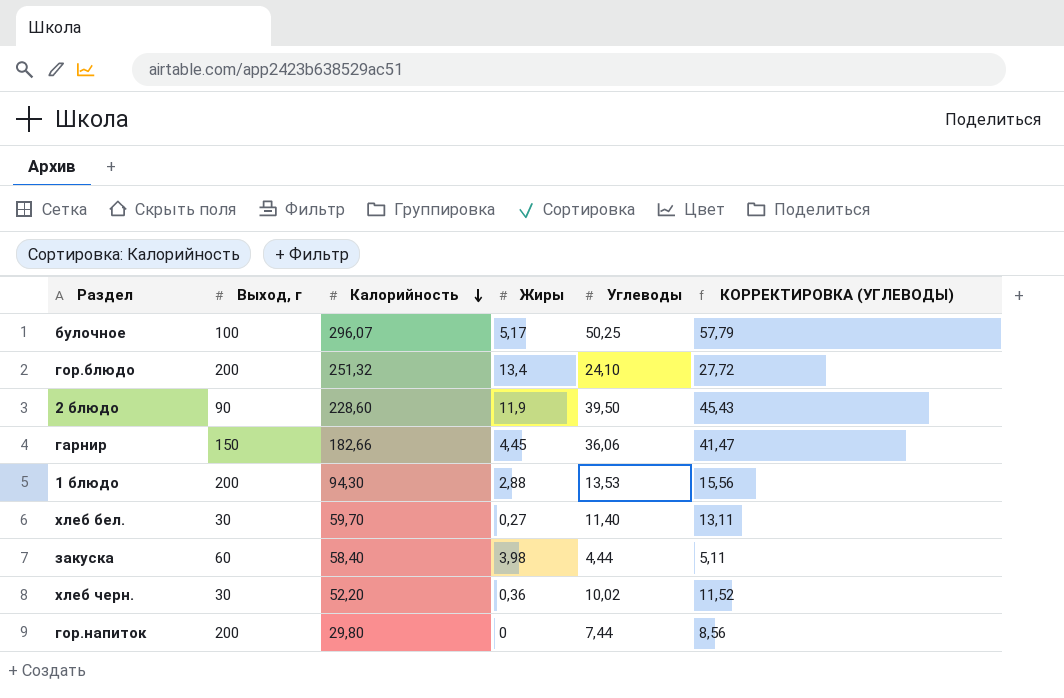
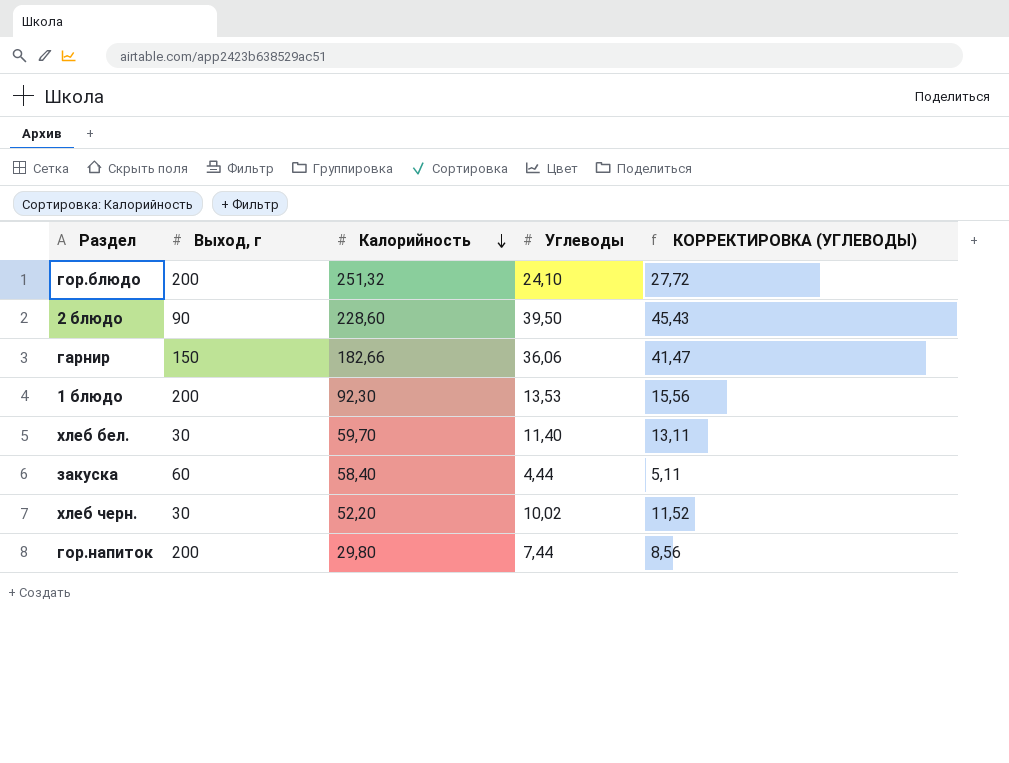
column Жиры | position: 4 -> none
row булочное: 100 | 296,07 | 5,17 | 50,25 | 57,79 -> none
1 блюдо | Калорийность: 94,30 -> 92,30

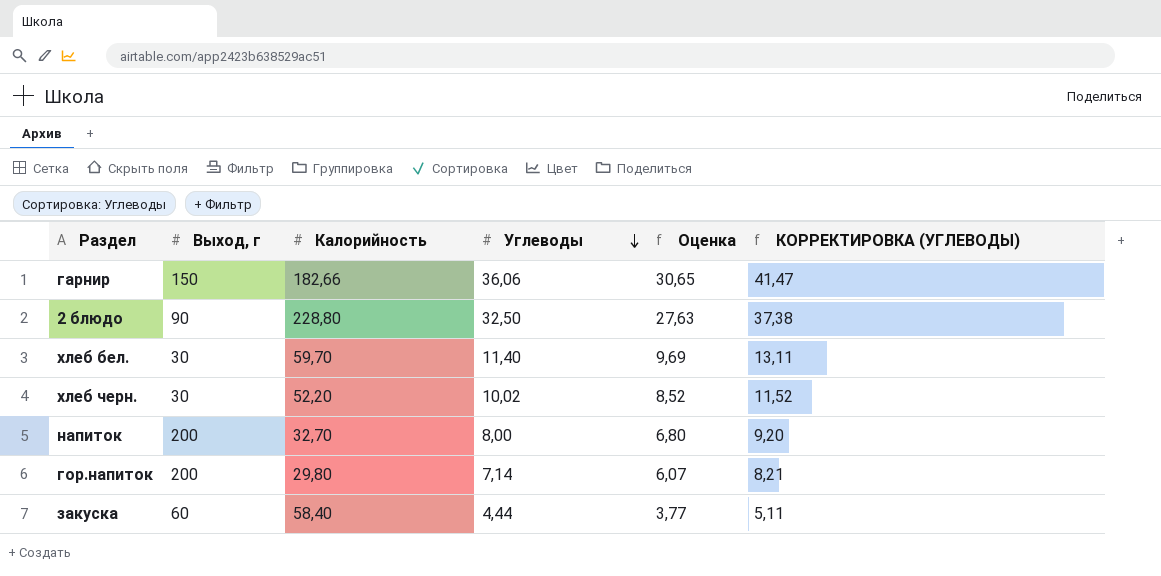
row order: Калорийность descending -> Углеводы descending
column Оценка | formula: none -> [Углеводы] * 0,85
row гор.блюдо: 200 | 251,32 | 24,10 | 27,72 -> none
row 1 блюдо: 200 | 92,30 | 13,53 | 15,56 -> none
2 блюдо | Калорийность: 228,60 -> 228,80
2 блюдо | Углеводы: 39,50 -> 32,50
2 блюдо | КОРРЕКТИРОВКА (УГЛЕВОДЫ): 45,43 -> 37,38
row напиток: none -> 200 | 32,70 | 8,00 | 6,80 | 9,20
гор.напиток | Углеводы: 7,44 -> 7,14
гор.напиток | КОРРЕКТИРОВКА (УГЛЕВОДЫ): 8,56 -> 8,21

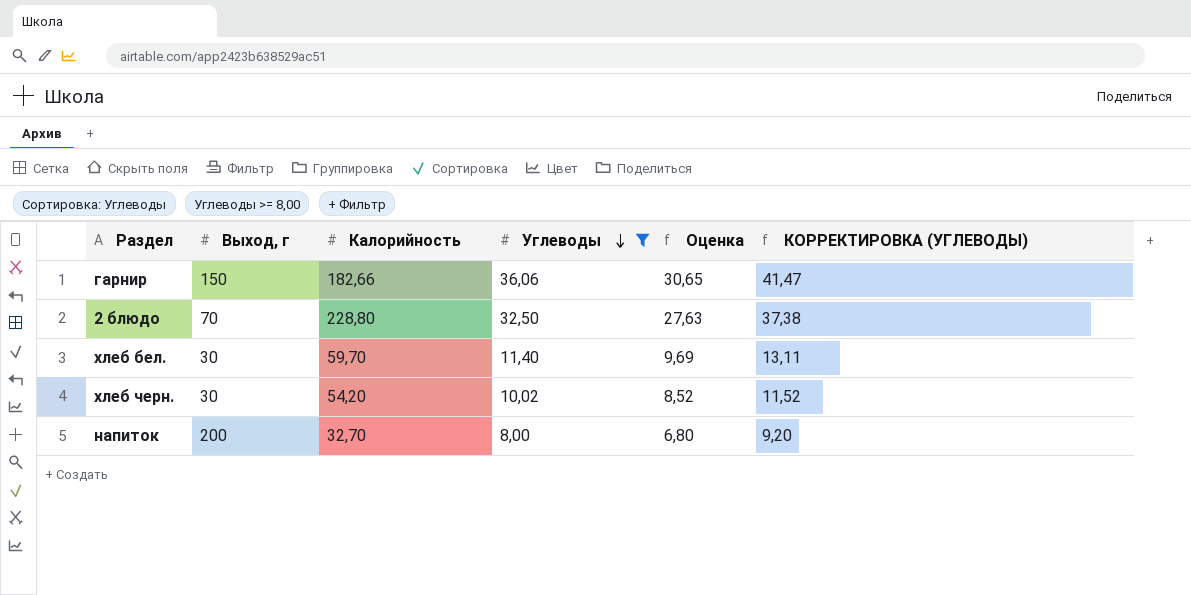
filter: none -> Углеводы >= 8,00
2 блюдо | Выход, г: 90 -> 70
хлеб черн. | Калорийность: 52,20 -> 54,20

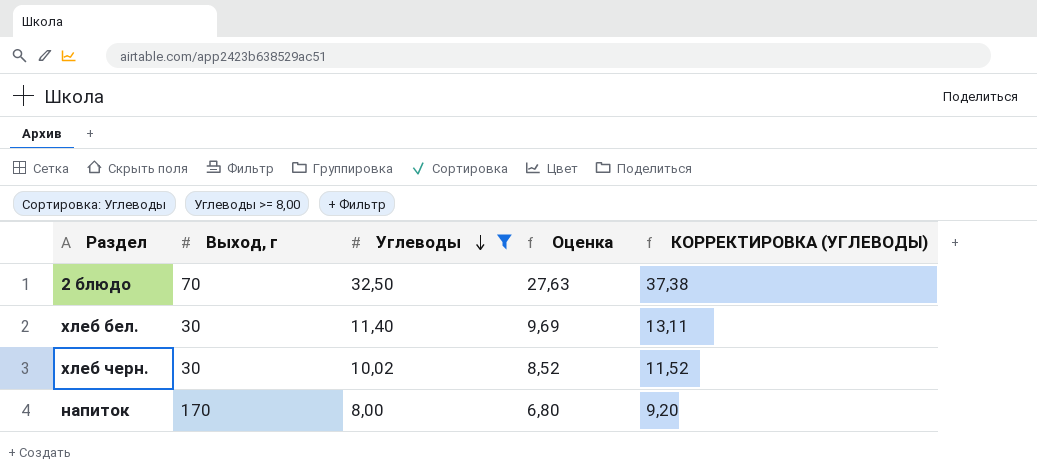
column Калорийность | position: 3 -> none
row гарнир: 150 | 182,66 | 36,06 | 30,65 | 41,47 -> none
напиток | Выход, г: 200 -> 170

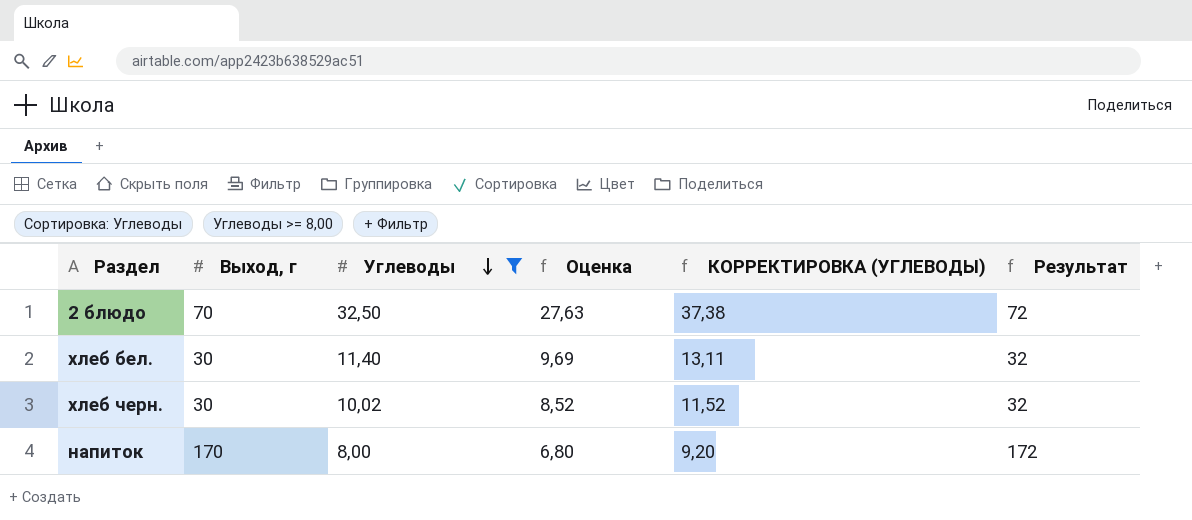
column Результат | formula: none -> [Выход, г] + 2

